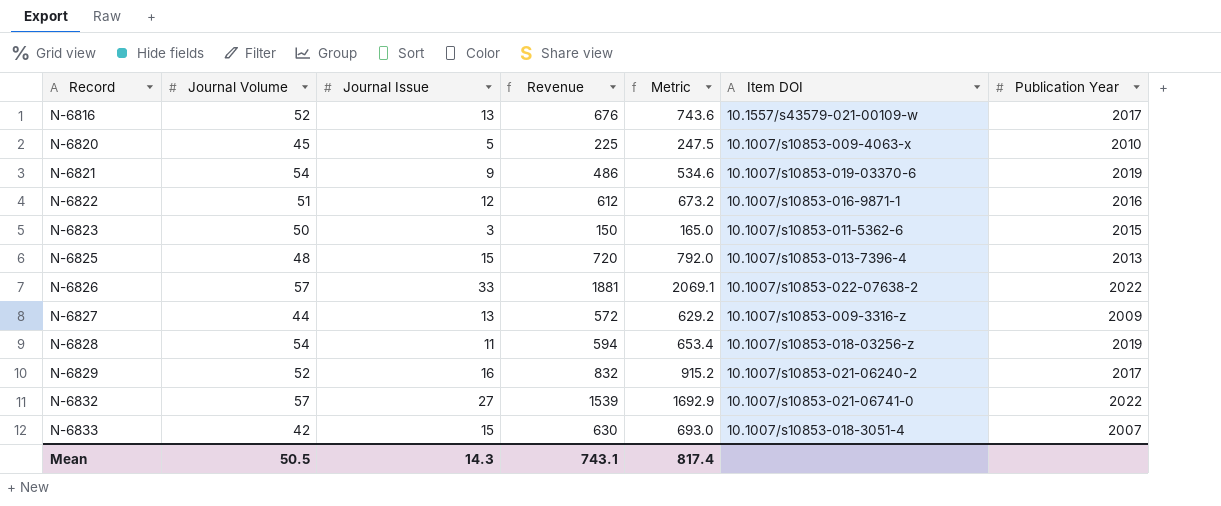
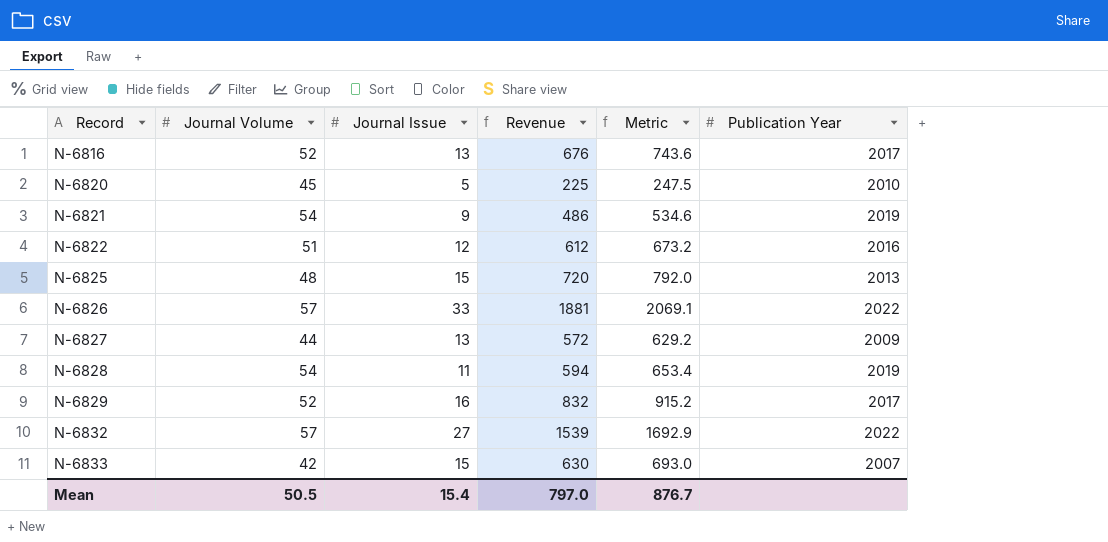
column Item DOI | position: 6 -> none
row N-6823: 50 | 3 | 150 | 165.0 | 10.1007/s10853-011-5362-6 | 2015 -> none
Mean | Journal Issue: 14.3 -> 15.4
Mean | Revenue: 743.1 -> 797.0
Mean | Metric: 817.4 -> 876.7

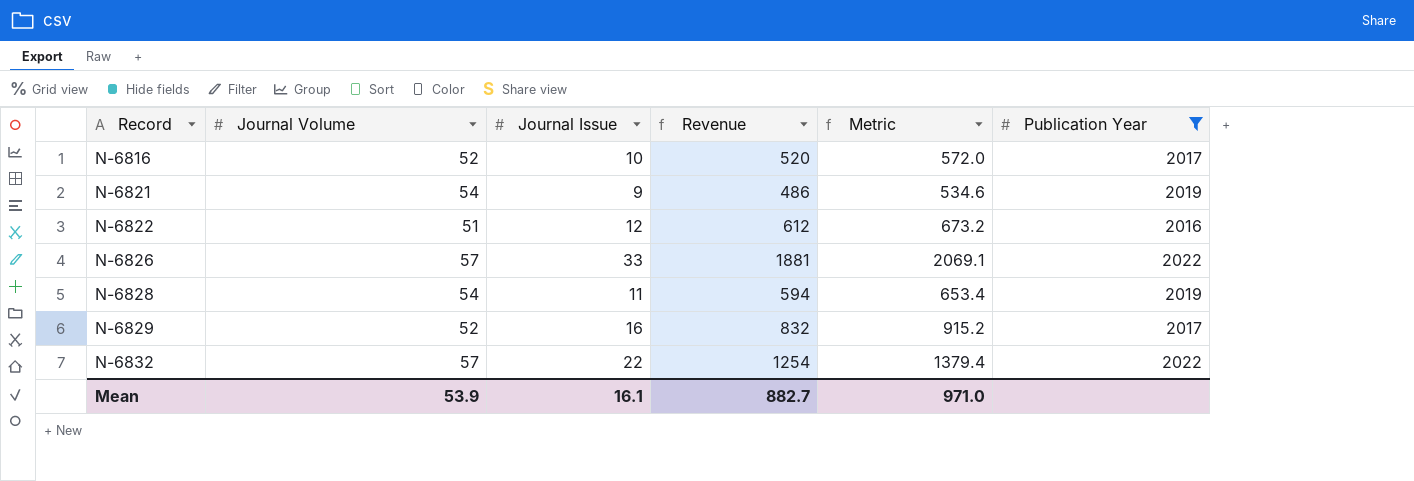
filter: none -> Publication Year >= 2016
N-6816 | Journal Issue: 13 -> 10
N-6816 | Revenue: 676 -> 520
N-6816 | Metric: 743.6 -> 572.0
N-6832 | Journal Issue: 27 -> 22
N-6832 | Revenue: 1539 -> 1254
N-6832 | Metric: 1692.9 -> 1379.4
Mean | Journal Volume: 50.5 -> 53.9
Mean | Journal Issue: 15.4 -> 16.1
Mean | Revenue: 797.0 -> 882.7
Mean | Metric: 876.7 -> 971.0

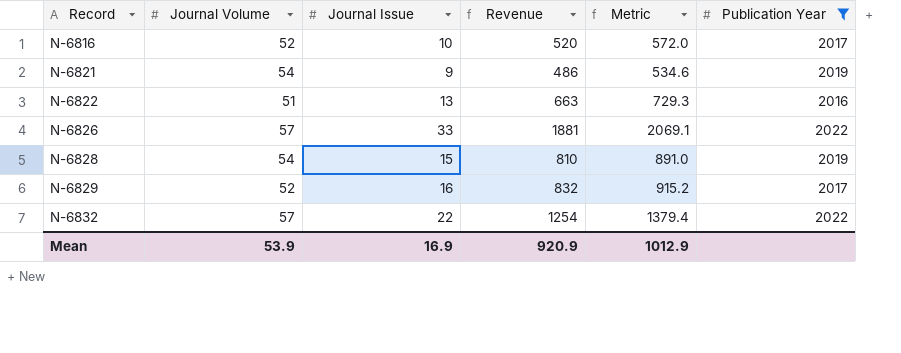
N-6822 | Journal Issue: 12 -> 13
N-6822 | Revenue: 612 -> 663
N-6822 | Metric: 673.2 -> 729.3
N-6828 | Journal Issue: 11 -> 15
N-6828 | Revenue: 594 -> 810
N-6828 | Metric: 653.4 -> 891.0
Mean | Journal Issue: 16.1 -> 16.9
Mean | Revenue: 882.7 -> 920.9
Mean | Metric: 971.0 -> 1012.9

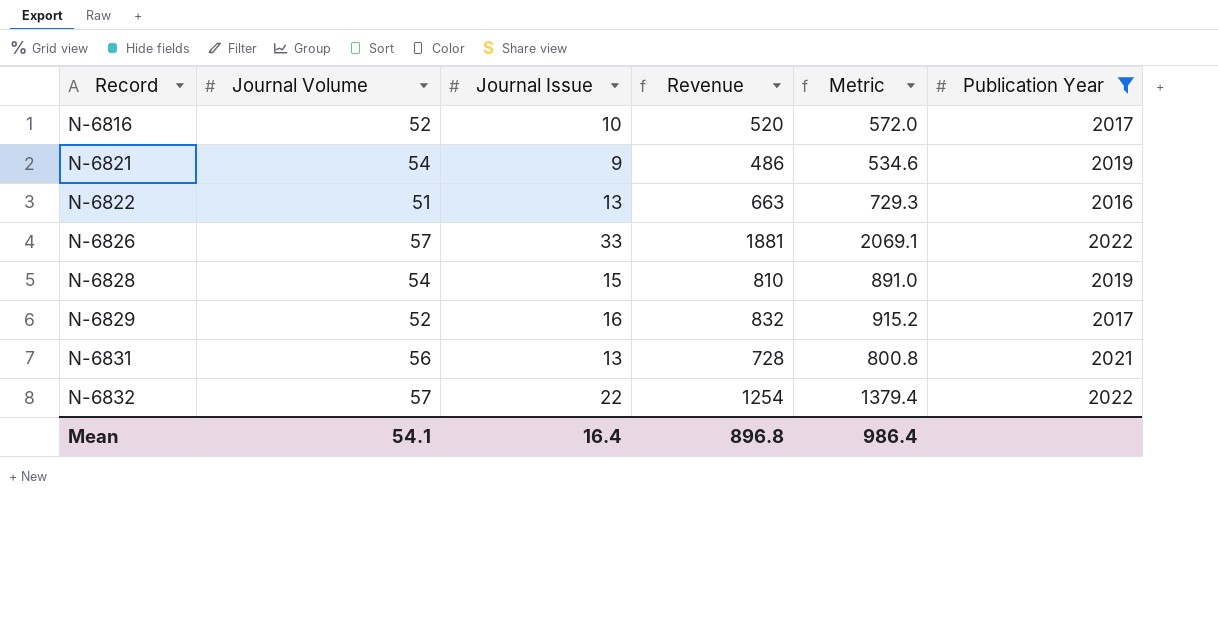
row N-6831: none -> 56 | 13 | 728 | 800.8 | 2021
Mean | Journal Volume: 53.9 -> 54.1
Mean | Journal Issue: 16.9 -> 16.4
Mean | Revenue: 920.9 -> 896.8
Mean | Metric: 1012.9 -> 986.4

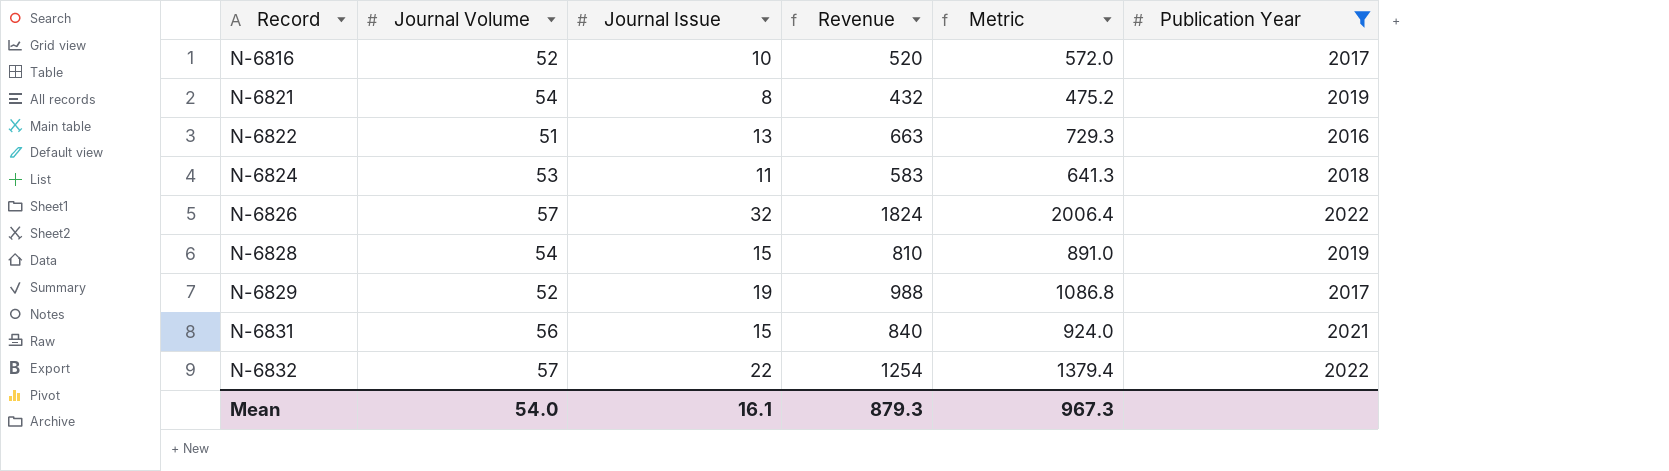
N-6821 | Journal Issue: 9 -> 8
N-6821 | Revenue: 486 -> 432
N-6821 | Metric: 534.6 -> 475.2
row N-6824: none -> 53 | 11 | 583 | 641.3 | 2018
N-6826 | Journal Issue: 33 -> 32
N-6826 | Revenue: 1881 -> 1824
N-6826 | Metric: 2069.1 -> 2006.4
N-6829 | Journal Issue: 16 -> 19
N-6829 | Revenue: 832 -> 988
N-6829 | Metric: 915.2 -> 1086.8
N-6831 | Journal Issue: 13 -> 15
N-6831 | Revenue: 728 -> 840
N-6831 | Metric: 800.8 -> 924.0
Mean | Journal Volume: 54.1 -> 54.0
Mean | Journal Issue: 16.4 -> 16.1
Mean | Revenue: 896.8 -> 879.3
Mean | Metric: 986.4 -> 967.3

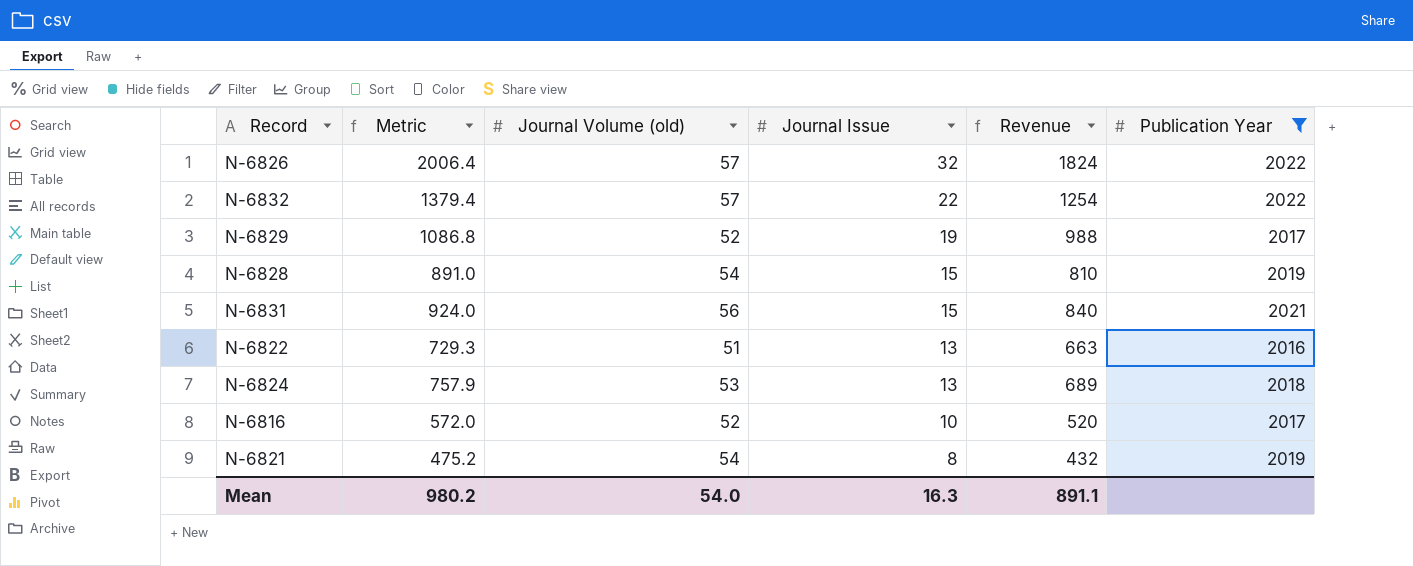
row order: Record ascending -> Journal Issue descending
column Metric | position: 5 -> 2
column name: Journal Volume -> Journal Volume (old)
N-6824 | Metric: 641.3 -> 757.9
N-6824 | Journal Issue: 11 -> 13
N-6824 | Revenue: 583 -> 689
Mean | Metric: 967.3 -> 980.2
Mean | Journal Issue: 16.1 -> 16.3
Mean | Revenue: 879.3 -> 891.1

